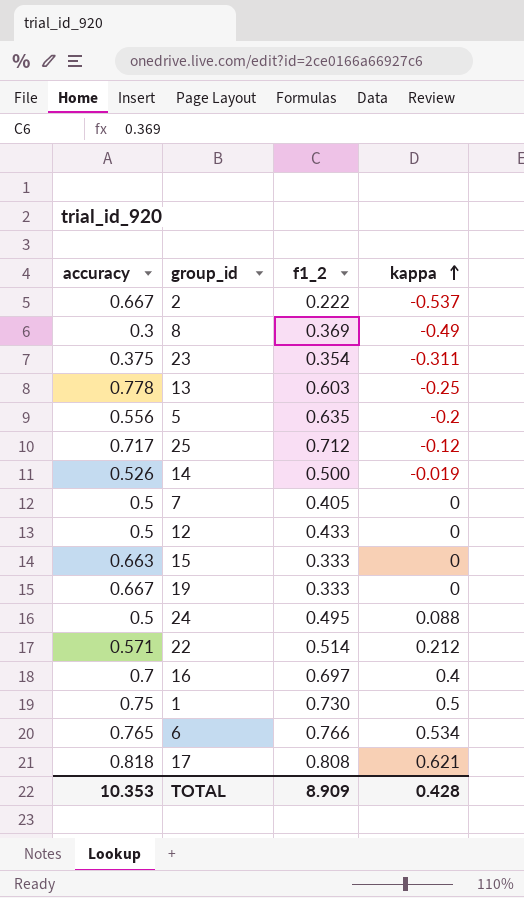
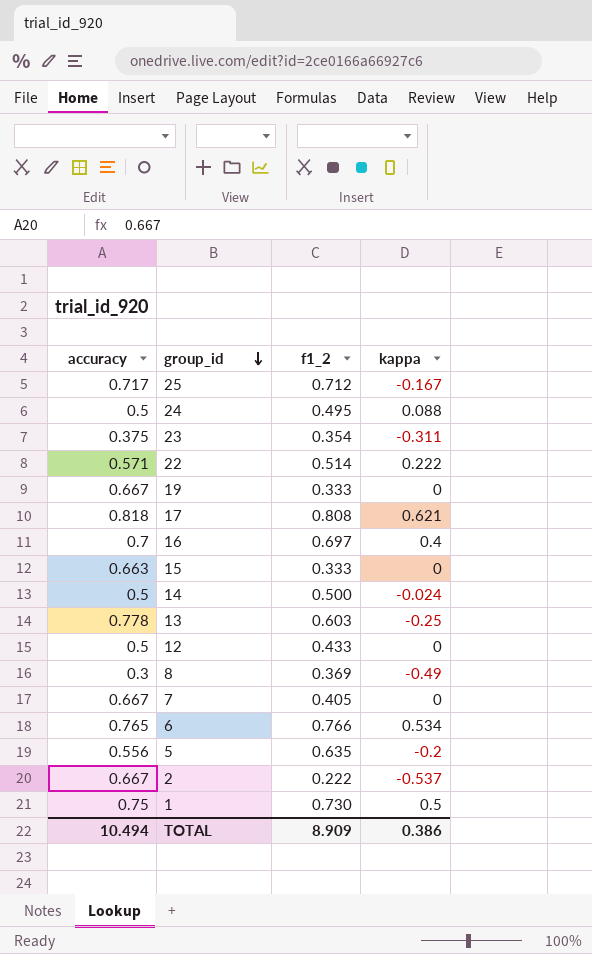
row order: kappa ascending -> group_id descending
25 | kappa: -0.12 -> -0.167
22 | kappa: 0.212 -> 0.222
14 | accuracy: 0.526 -> 0.5
14 | kappa: -0.019 -> -0.024
7 | accuracy: 0.5 -> 0.667
TOTAL | accuracy: 10.353 -> 10.494
TOTAL | kappa: 0.428 -> 0.386

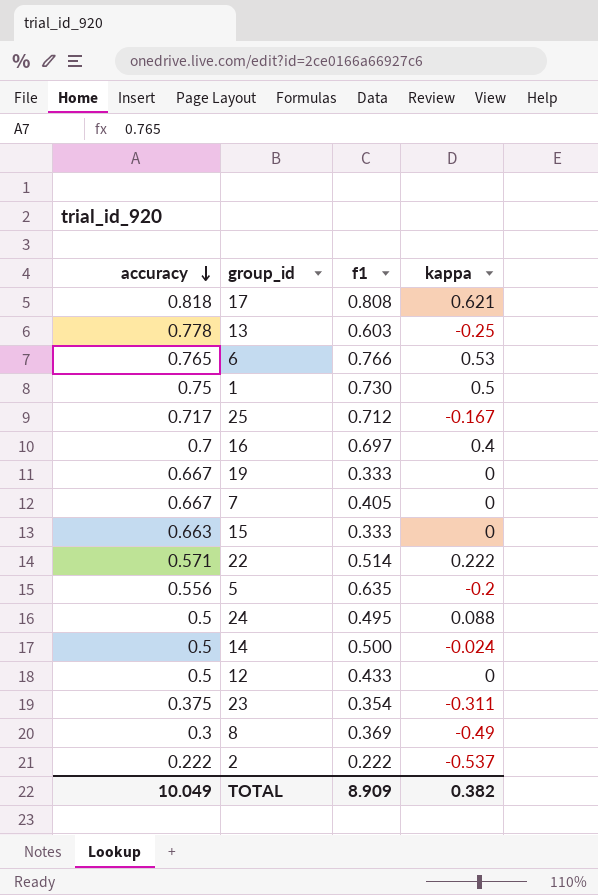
row order: group_id descending -> accuracy descending
column name: f1_2 -> f1
6 | kappa: 0.534 -> 0.53
2 | accuracy: 0.667 -> 0.222
TOTAL | accuracy: 10.494 -> 10.049
TOTAL | kappa: 0.386 -> 0.382

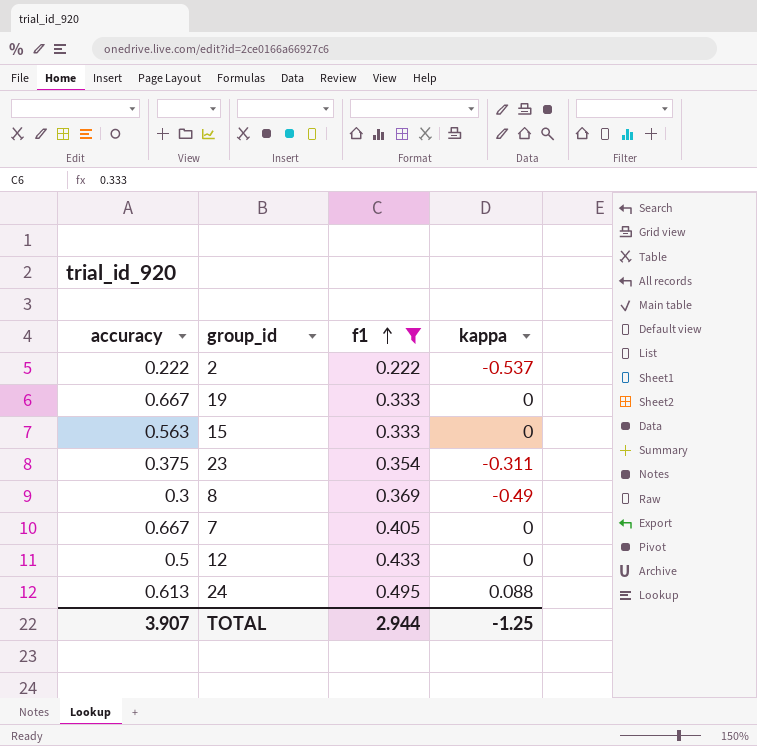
filter: none -> f1 <= 0.495
row order: accuracy descending -> f1 ascending
15 | accuracy: 0.663 -> 0.563
24 | accuracy: 0.5 -> 0.613
TOTAL | accuracy: 10.049 -> 3.907
TOTAL | f1: 8.909 -> 2.944
TOTAL | kappa: 0.382 -> -1.25

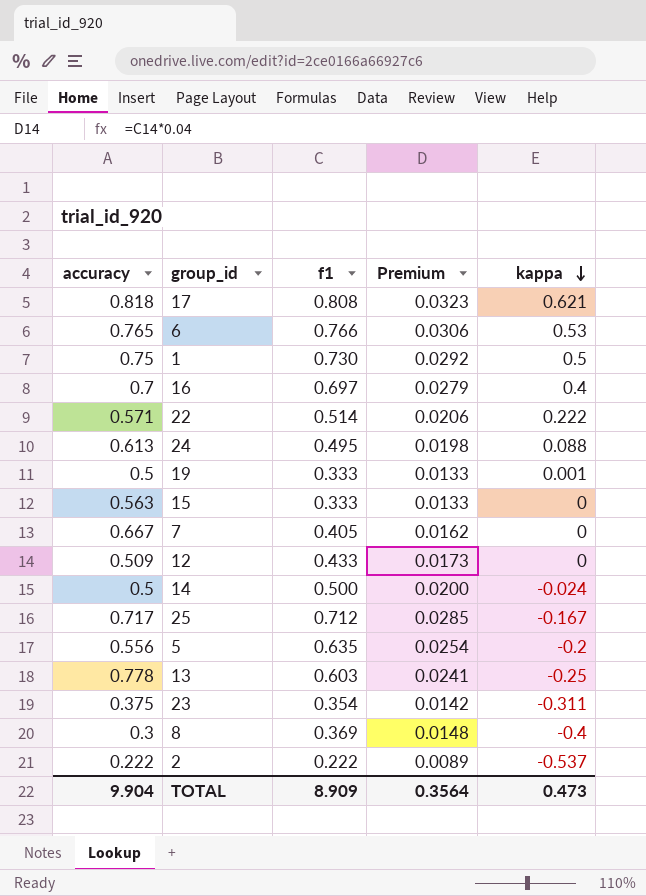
filter: f1 <= 0.495 -> none
row order: f1 ascending -> kappa descending
column Premium | formula: none -> [f1] * 0.04
19 | accuracy: 0.667 -> 0.5
19 | kappa: 0 -> 0.001
12 | accuracy: 0.5 -> 0.509
8 | kappa: -0.49 -> -0.4
TOTAL | accuracy: 3.907 -> 9.904
TOTAL | f1: 2.944 -> 8.909
TOTAL | kappa: -1.25 -> 0.473

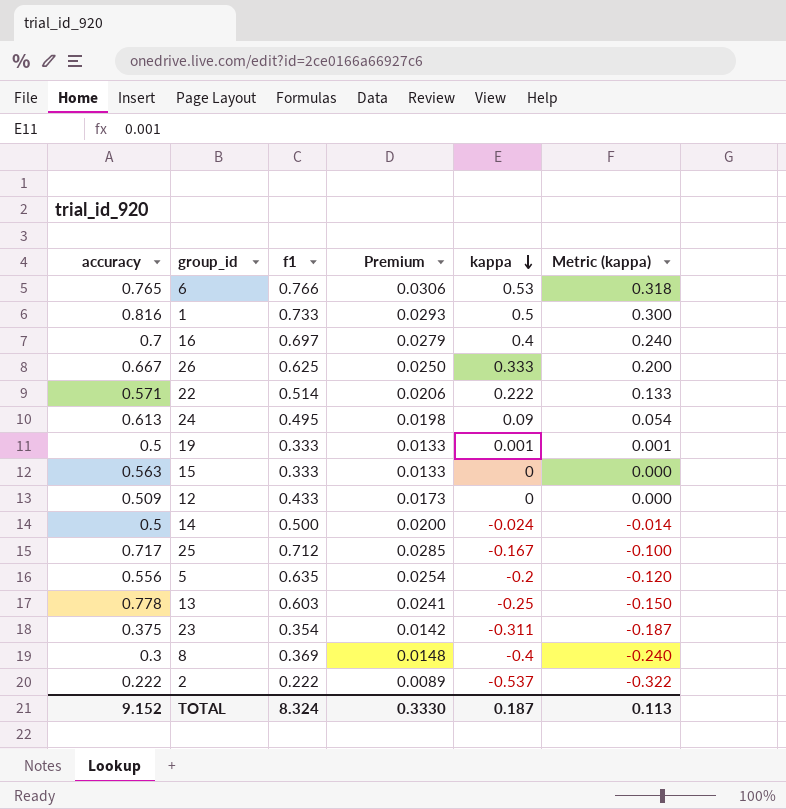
column Metric (kappa) | formula: none -> [kappa] * 0.6
row 17: 0.818 | 0.808 | 0.0323 | 0.621 -> none
row 7: 0.667 | 0.405 | 0.0162 | 0 -> none
1 | accuracy: 0.75 -> 0.816
1 | f1: 0.730 -> 0.733
1 | Premium: 0.0292 -> 0.0293
row 26: none -> 0.667 | 0.625 | 0.0250 | 0.333 | 0.200
24 | kappa: 0.088 -> 0.09
TOTAL | accuracy: 9.904 -> 9.152
TOTAL | f1: 8.909 -> 8.324
TOTAL | Premium: 0.3564 -> 0.3330
TOTAL | kappa: 0.473 -> 0.187

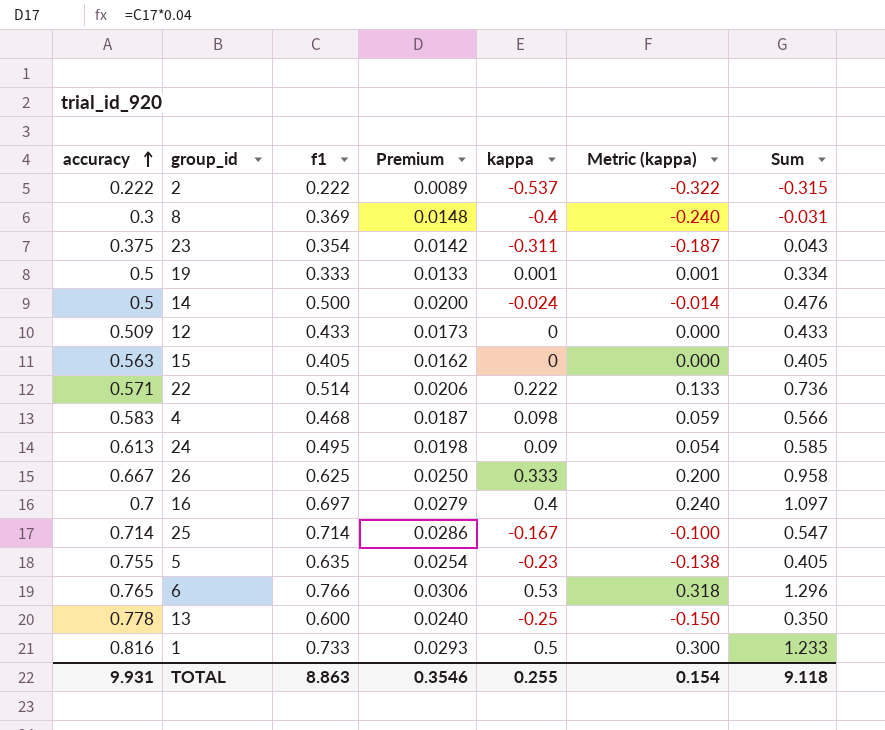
row order: kappa descending -> accuracy ascending
column Sum | formula: none -> [f1] + [kappa]
15 | f1: 0.333 -> 0.405
15 | Premium: 0.0133 -> 0.0162
row 4: none -> 0.583 | 0.468 | 0.0187 | 0.098 | 0.059 | 0.566
25 | accuracy: 0.717 -> 0.714
25 | f1: 0.712 -> 0.714
25 | Premium: 0.0285 -> 0.0286
5 | accuracy: 0.556 -> 0.755
5 | kappa: -0.2 -> -0.23
5 | Metric (kappa): -0.120 -> -0.138
13 | f1: 0.603 -> 0.600
13 | Premium: 0.0241 -> 0.0240
TOTAL | accuracy: 9.152 -> 9.931
TOTAL | f1: 8.324 -> 8.863
TOTAL | Premium: 0.3330 -> 0.3546
TOTAL | kappa: 0.187 -> 0.255
TOTAL | Metric (kappa): 0.113 -> 0.154

